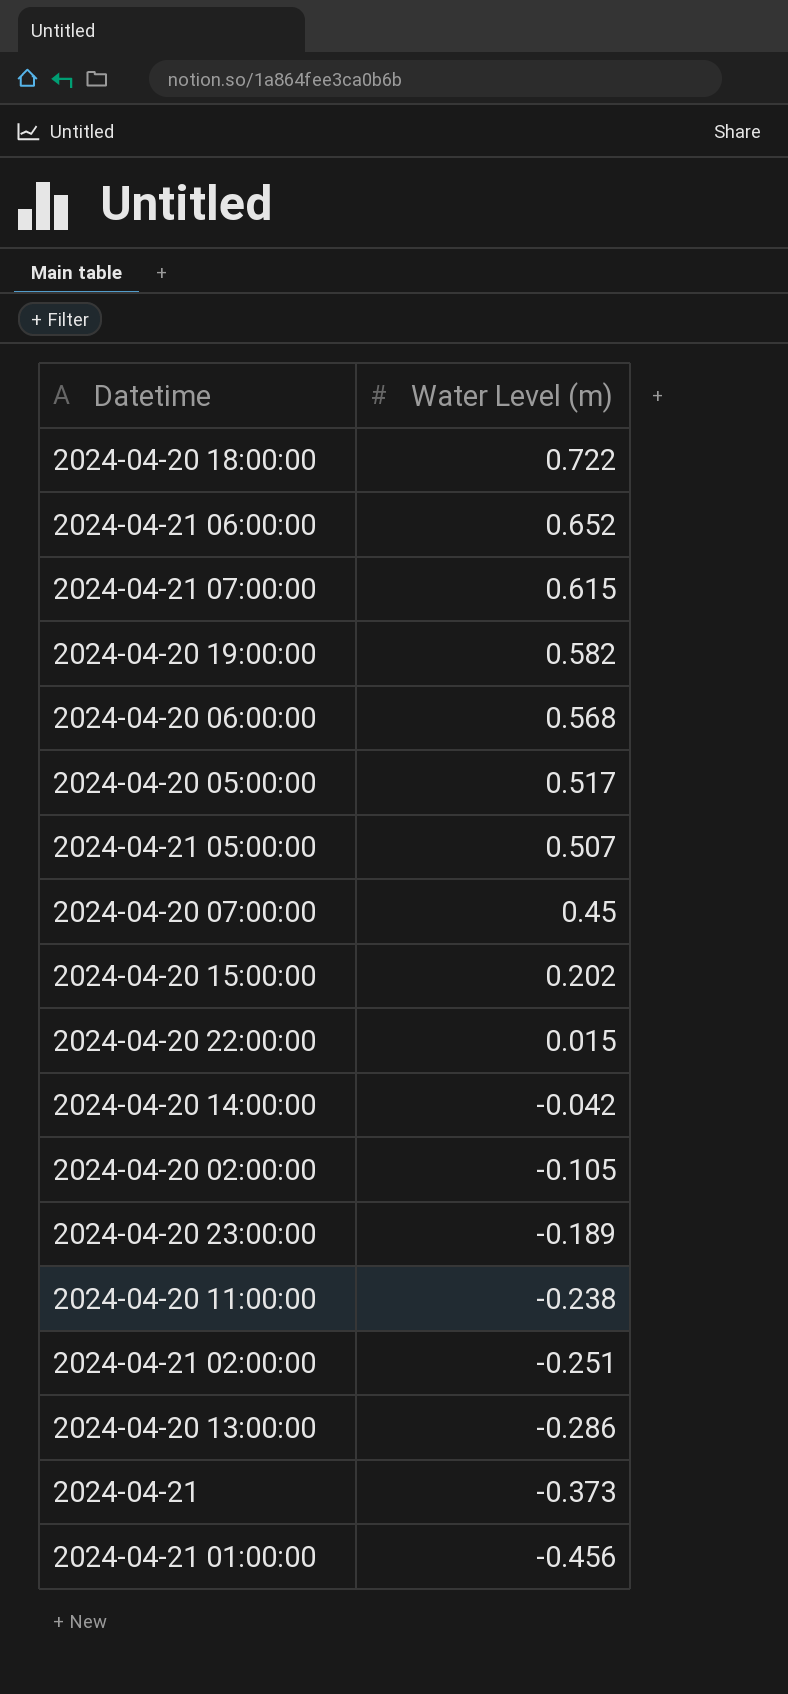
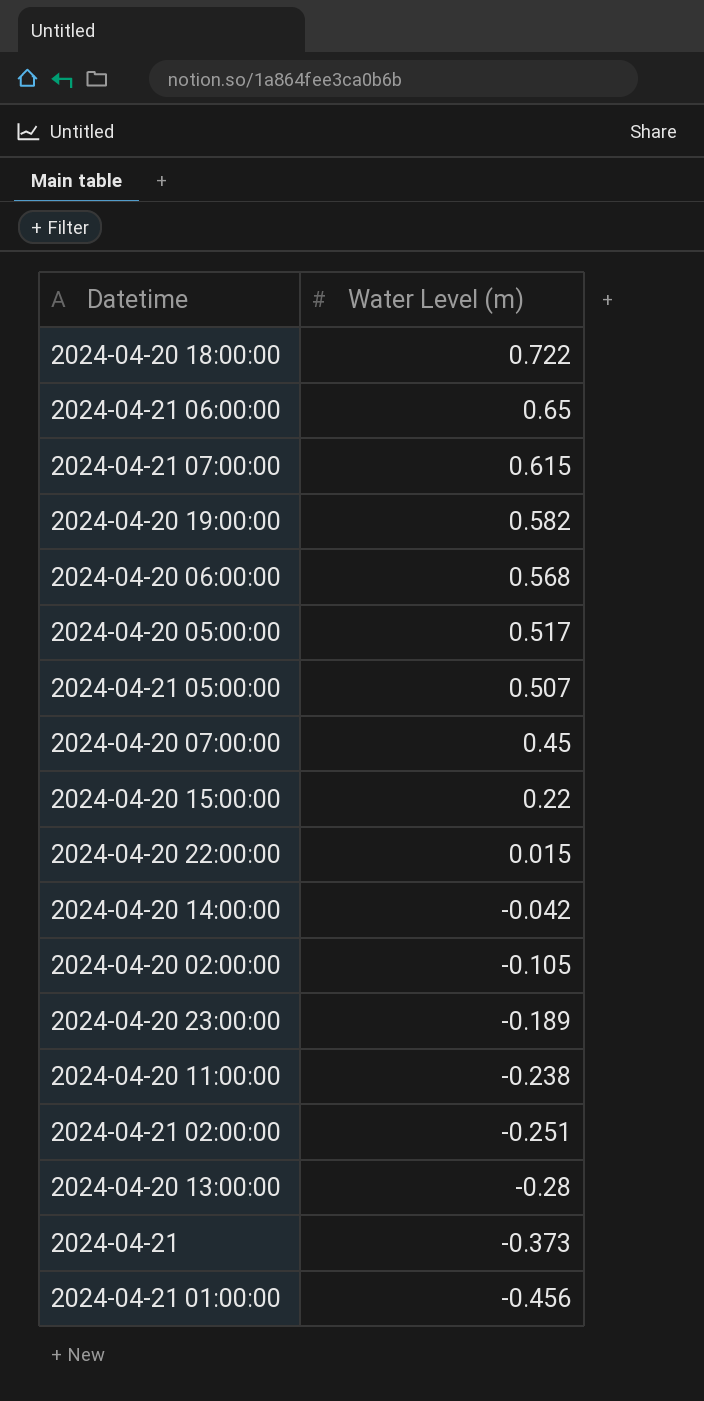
2024-04-21 06:00:00 | Water Level (m): 0.652 -> 0.65
2024-04-20 15:00:00 | Water Level (m): 0.202 -> 0.22
2024-04-20 13:00:00 | Water Level (m): -0.286 -> -0.28

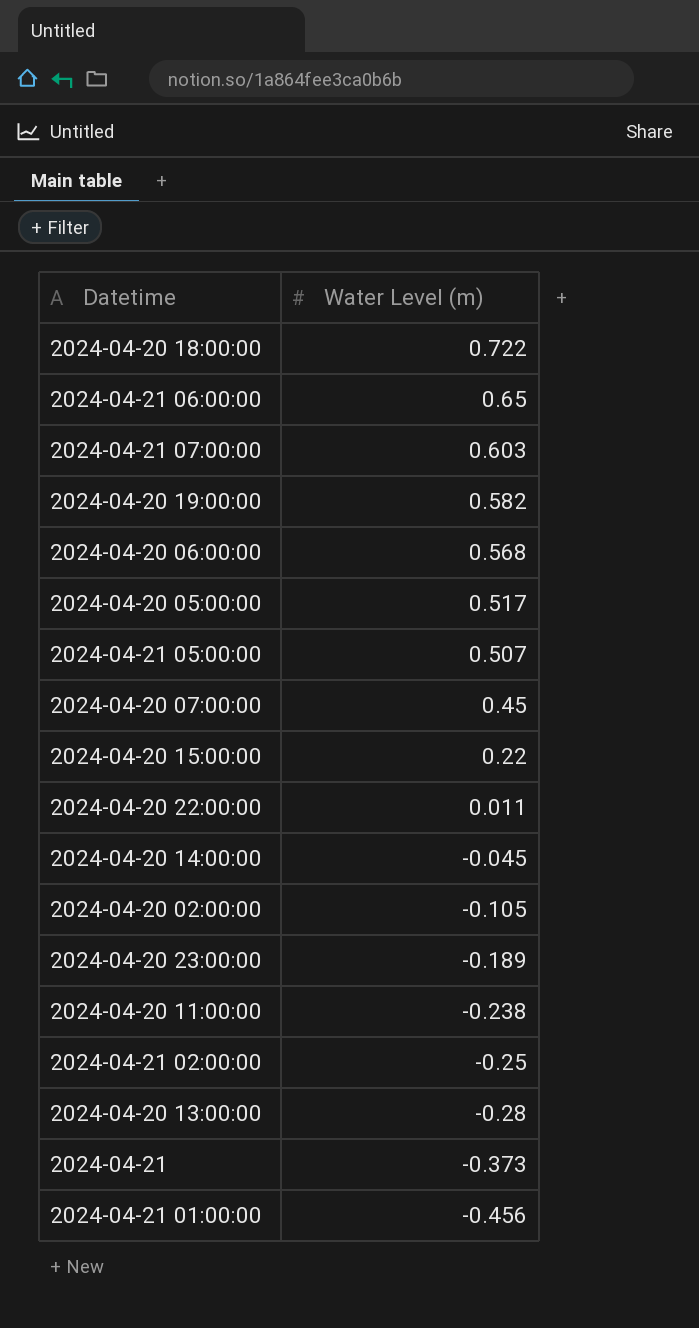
2024-04-21 07:00:00 | Water Level (m): 0.615 -> 0.603
2024-04-20 22:00:00 | Water Level (m): 0.015 -> 0.011
2024-04-20 14:00:00 | Water Level (m): -0.042 -> -0.045
2024-04-21 02:00:00 | Water Level (m): -0.251 -> -0.25

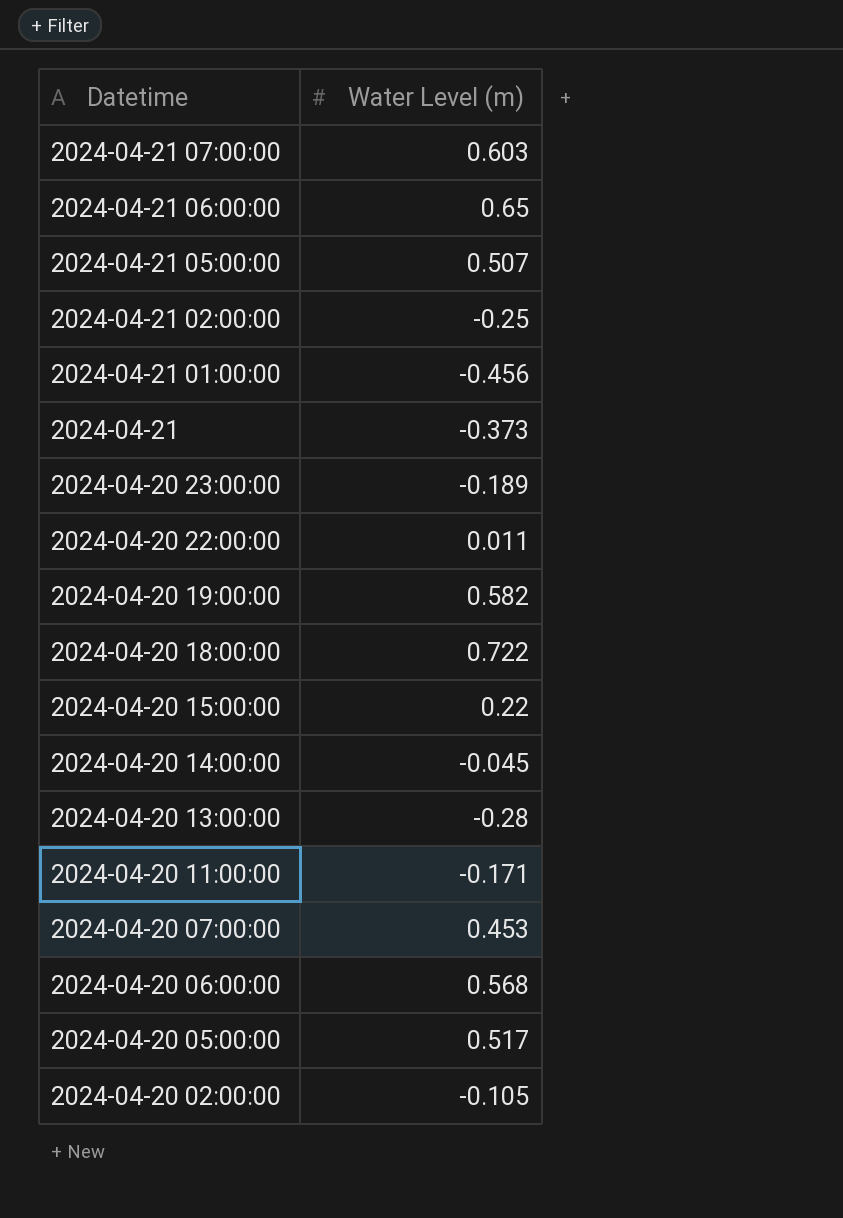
row order: Water Level (m) descending -> Datetime descending
2024-04-20 11:00:00 | Water Level (m): -0.238 -> -0.171
2024-04-20 07:00:00 | Water Level (m): 0.45 -> 0.453

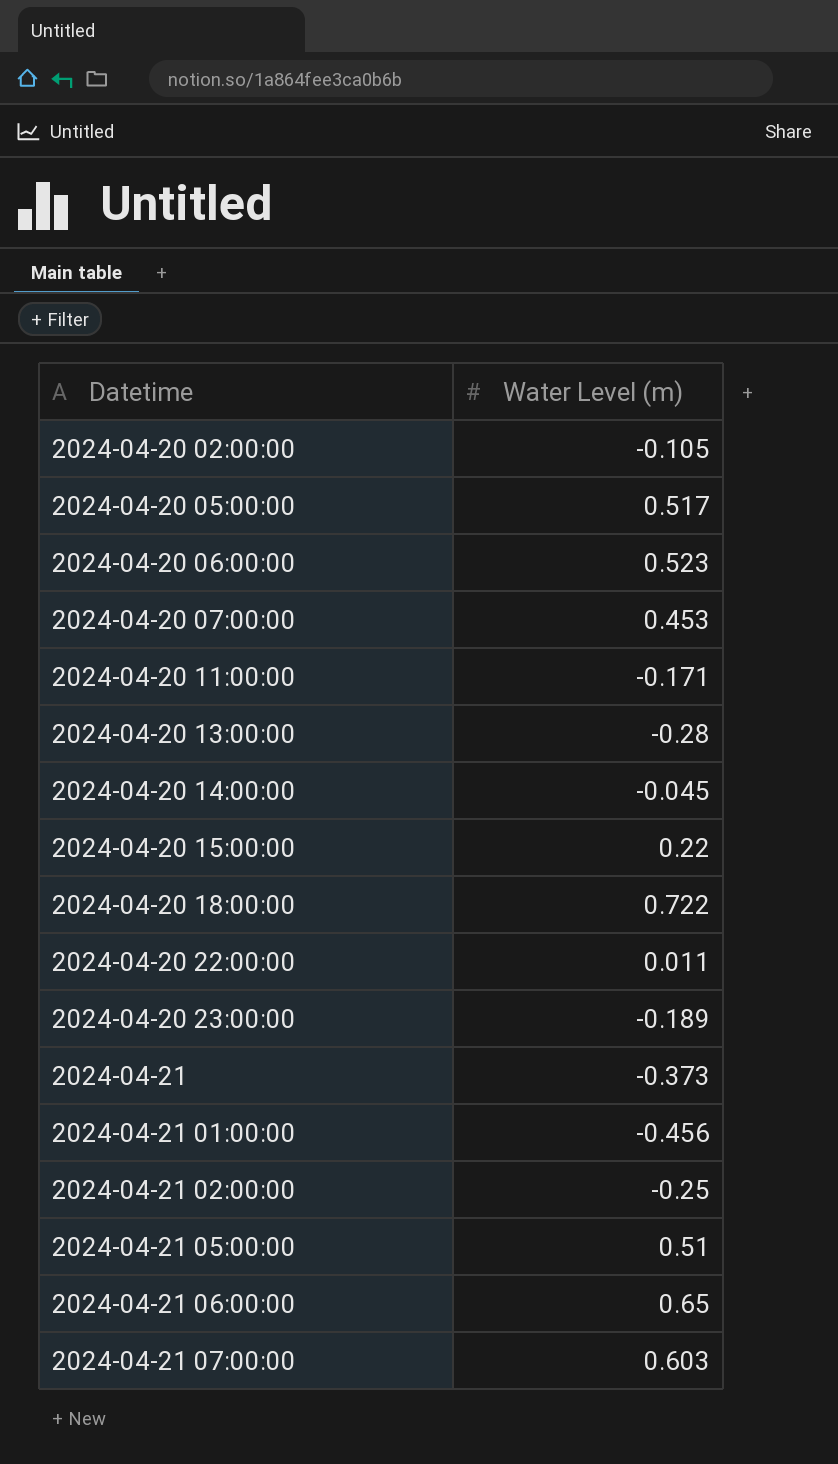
row order: Datetime descending -> Datetime ascending
row 2024-04-20 19:00:00: 0.582 -> none
2024-04-20 06:00:00 | Water Level (m): 0.568 -> 0.523
2024-04-21 05:00:00 | Water Level (m): 0.507 -> 0.51

